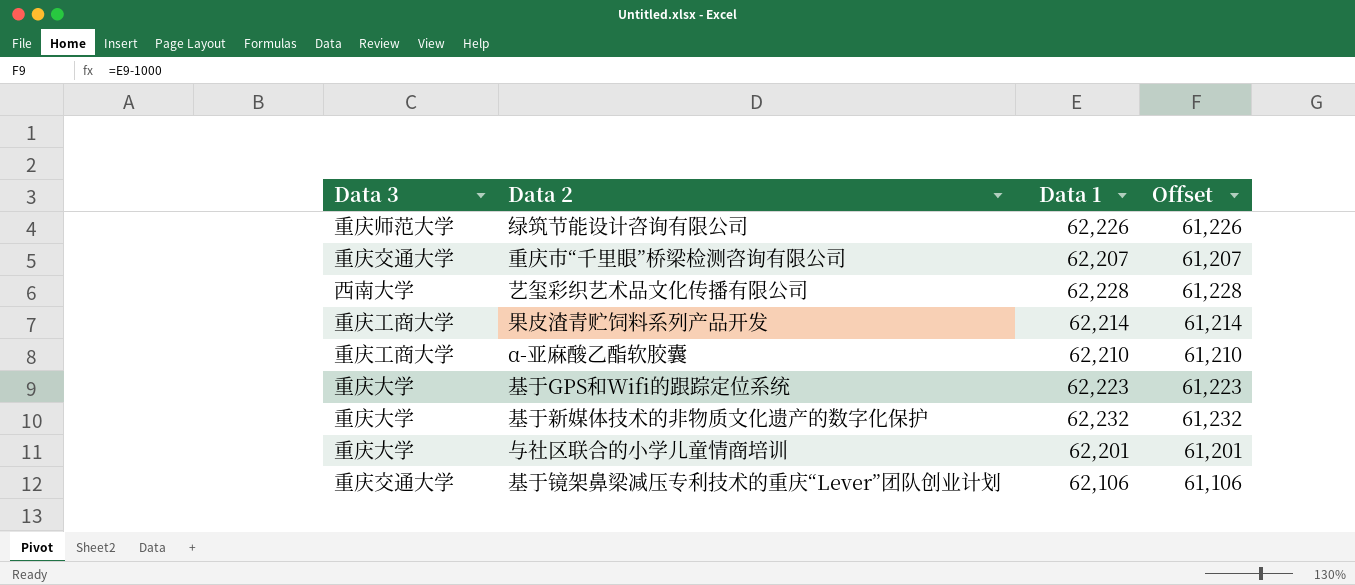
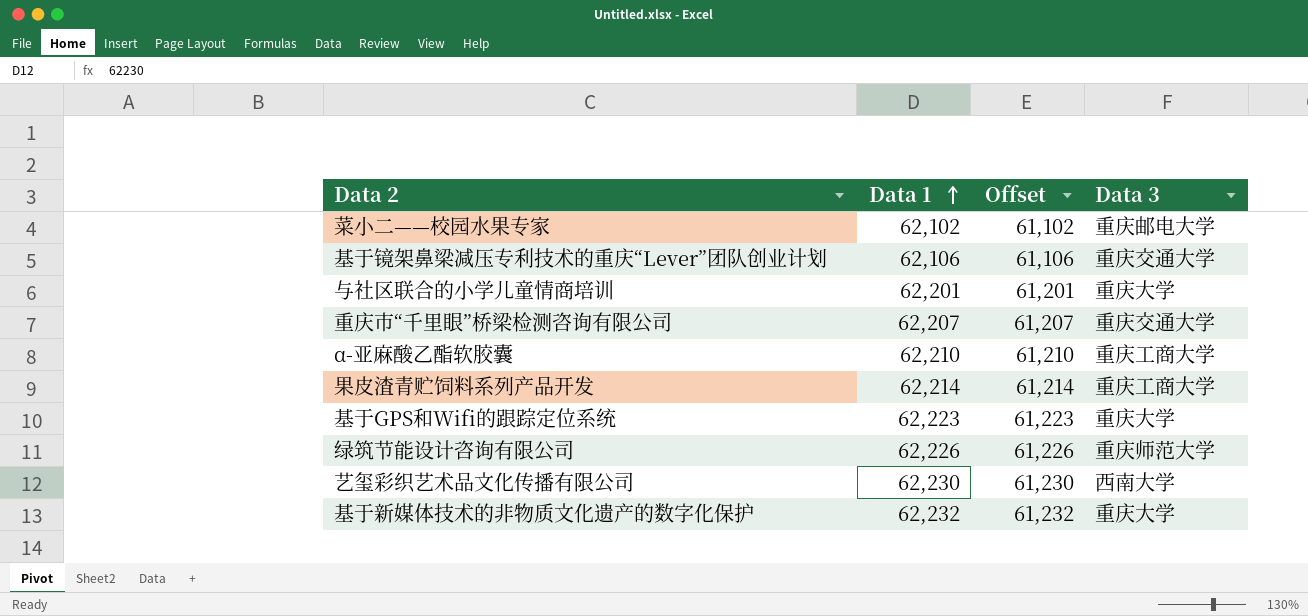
row order: none -> Data 1 ascending
column Data 3 | position: 1 -> 4
row 菜小二——校园水果专家: none -> 62,102 | 61,102 | 重庆邮电大学
艺玺彩织艺术品文化传播有限公司 | Data 1: 62,228 -> 62,230
艺玺彩织艺术品文化传播有限公司 | Offset: 61,228 -> 61,230

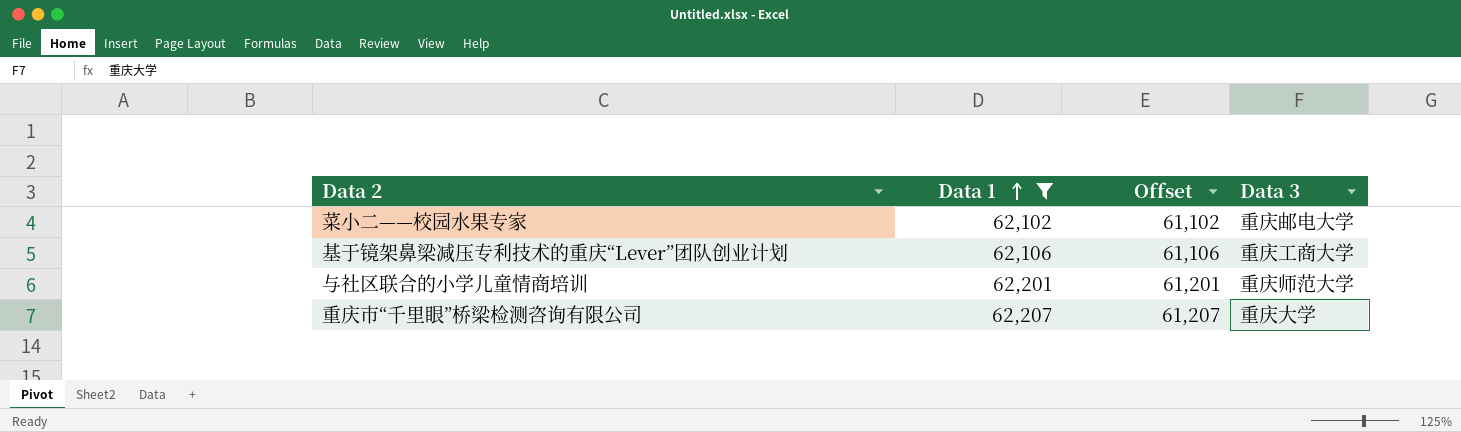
filter: none -> Data 1 <= 62,207
基于镜架鼻梁减压专利技术的重庆“Lever”团队创业计划 | Data 3: 重庆交通大学 -> 重庆工商大学
与社区联合的小学儿童情商培训 | Data 3: 重庆大学 -> 重庆师范大学
重庆市“千里眼”桥梁检测咨询有限公司 | Data 3: 重庆交通大学 -> 重庆大学

